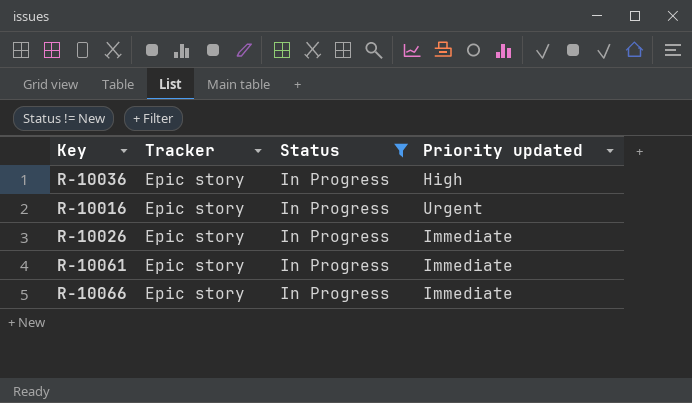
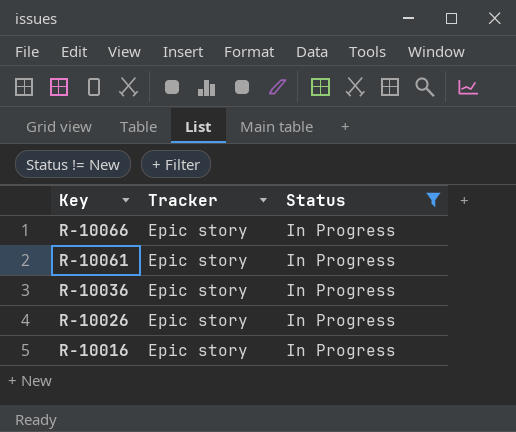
row order: none -> Key descending
column Priority updated | position: 4 -> none

